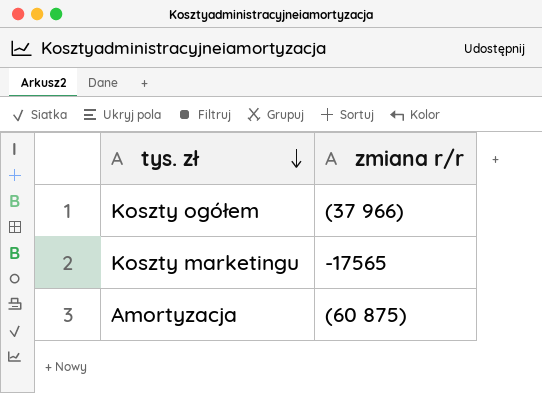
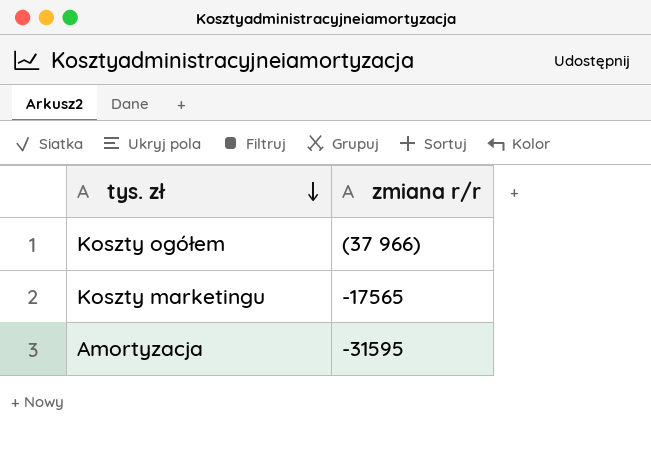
Amortyzacja | zmiana r/r: (60 875) -> -31595

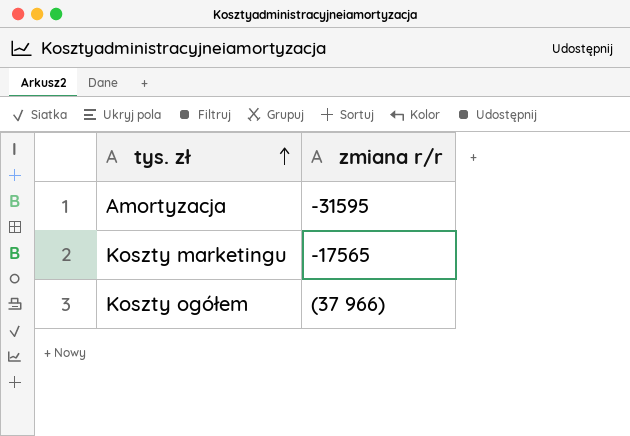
row order: tys. zł descending -> tys. zł ascending

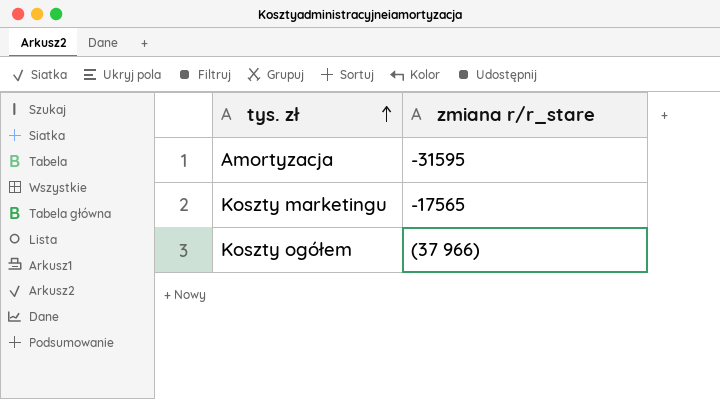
column name: zmiana r/r -> zmiana r/r_stare

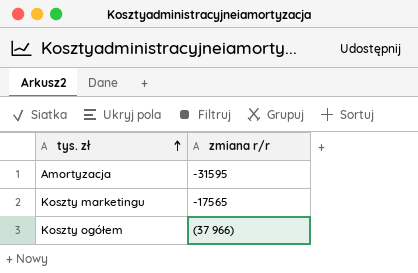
column name: zmiana r/r_stare -> zmiana r/r

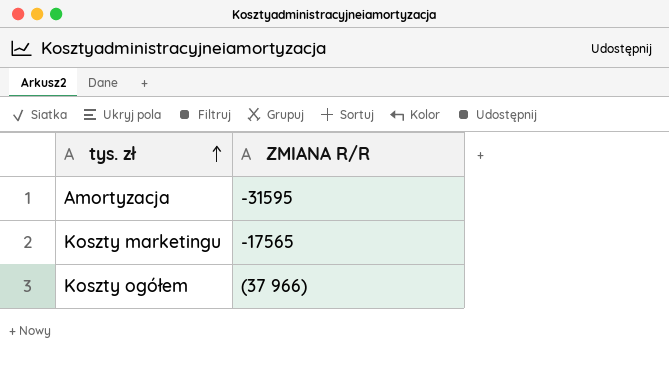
column name: zmiana r/r -> ZMIANA R/R

